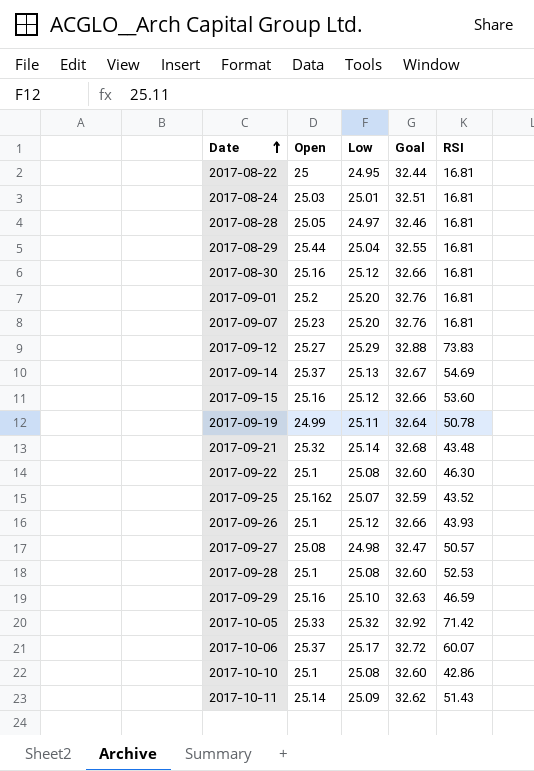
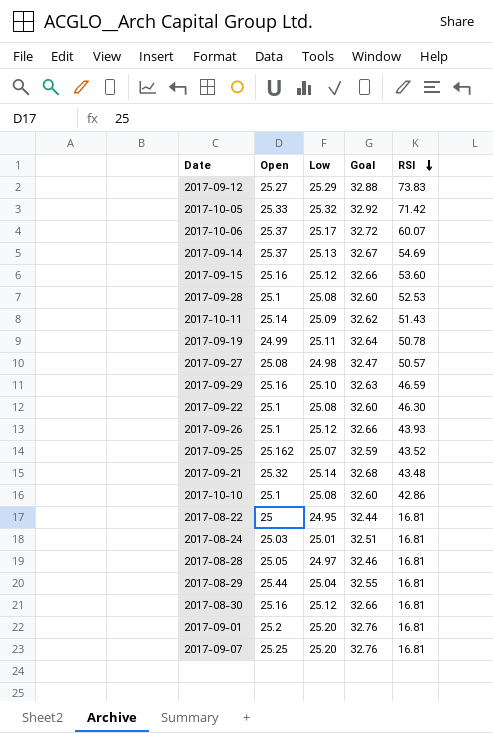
row order: Date ascending -> RSI descending
2017-09-07 | Open: 25.23 -> 25.25

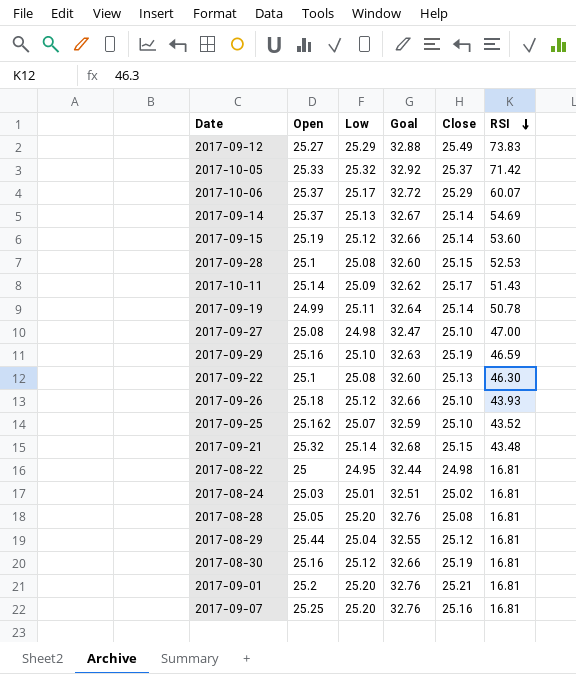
column Close | position: none -> 5
row 2017-10-10: 25.1 | 25.08 | 32.60 | 42.86 -> none
2017-09-15 | Open: 25.16 -> 25.19
2017-09-27 | RSI: 50.57 -> 47.00
2017-09-26 | Open: 25.1 -> 25.18
2017-08-28 | Low: 24.97 -> 25.20
2017-08-28 | Goal: 32.46 -> 32.76

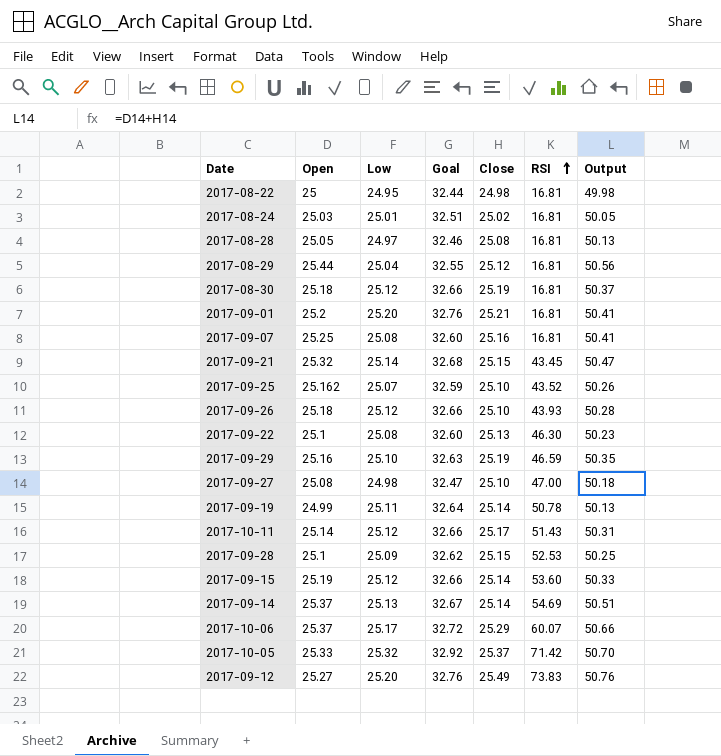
row order: RSI descending -> RSI ascending
column Output | formula: none -> [Open] + [Close]
2017-08-28 | Low: 25.20 -> 24.97
2017-08-28 | Goal: 32.76 -> 32.46
2017-08-30 | Open: 25.16 -> 25.18
2017-09-07 | Low: 25.20 -> 25.08
2017-09-07 | Goal: 32.76 -> 32.60
2017-09-21 | RSI: 43.48 -> 43.45
2017-10-11 | Low: 25.09 -> 25.12
2017-10-11 | Goal: 32.62 -> 32.66
2017-09-28 | Low: 25.08 -> 25.09
2017-09-28 | Goal: 32.60 -> 32.62
2017-09-12 | Low: 25.29 -> 25.20
2017-09-12 | Goal: 32.88 -> 32.76

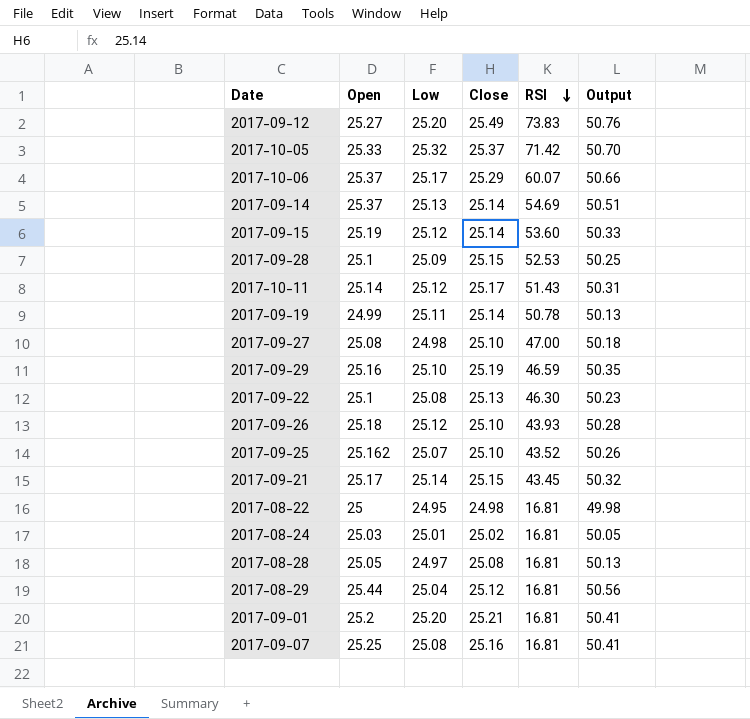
row order: RSI ascending -> RSI descending
column Goal | formula: [Low] * 1.3 -> none
row 2017-08-30: 25.18 | 25.12 | 32.66 | 25.19 | 16.81 | 50.37 -> none
2017-09-21 | Open: 25.32 -> 25.17
2017-09-21 | Output: 50.47 -> 50.32

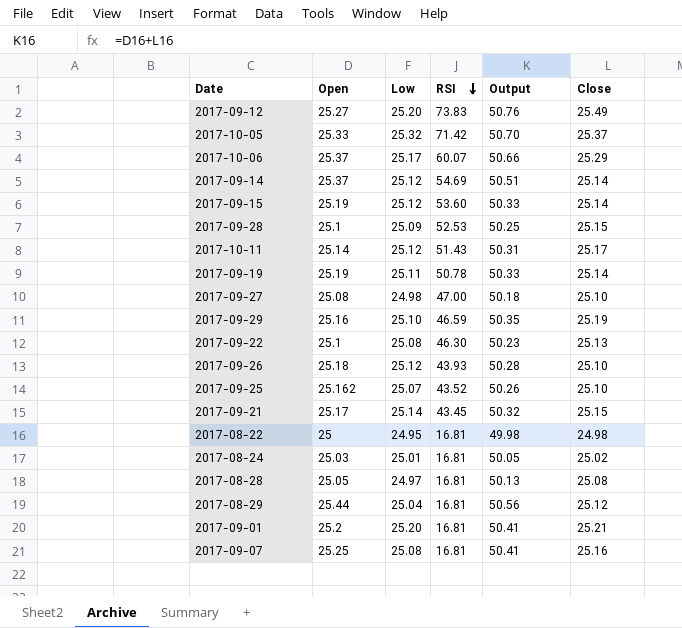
column Close | position: 4 -> 6
2017-09-14 | Low: 25.13 -> 25.12
2017-09-19 | Open: 24.99 -> 25.19
2017-09-19 | Output: 50.13 -> 50.33

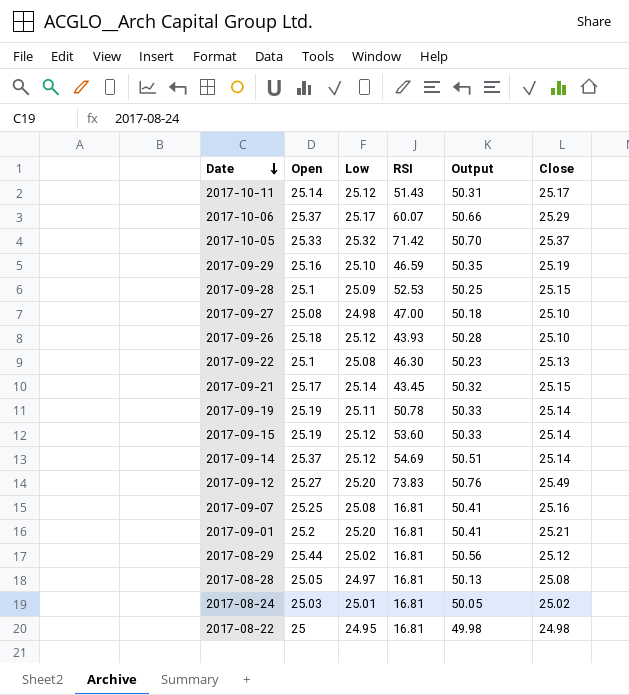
row order: RSI descending -> Date descending
row 2017-09-25: 25.162 | 25.07 | 43.52 | 50.26 | 25.10 -> none
2017-08-29 | Low: 25.04 -> 25.02

